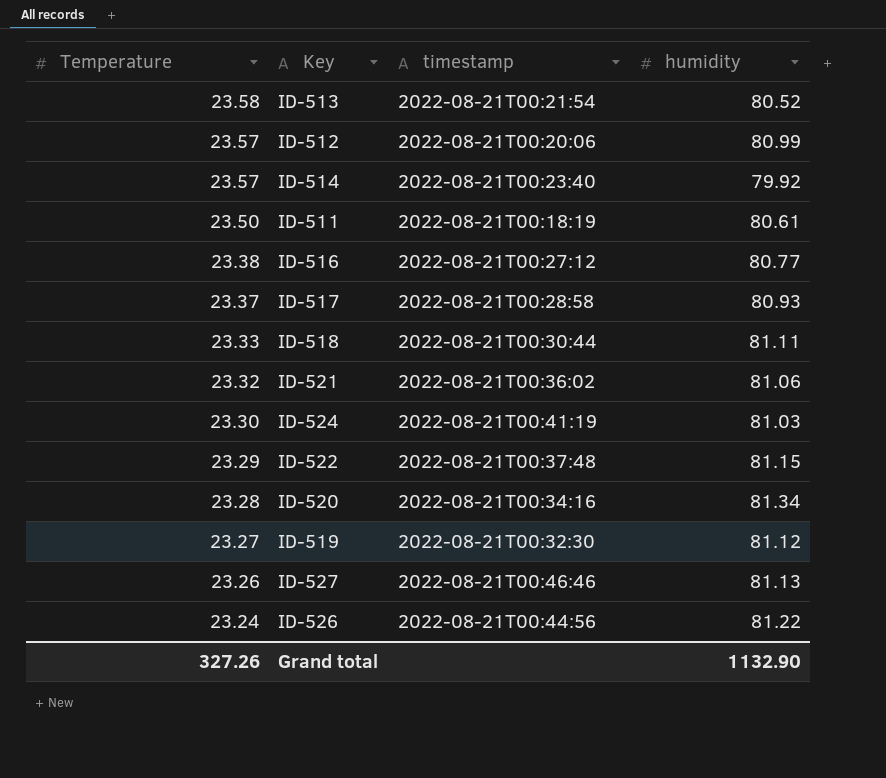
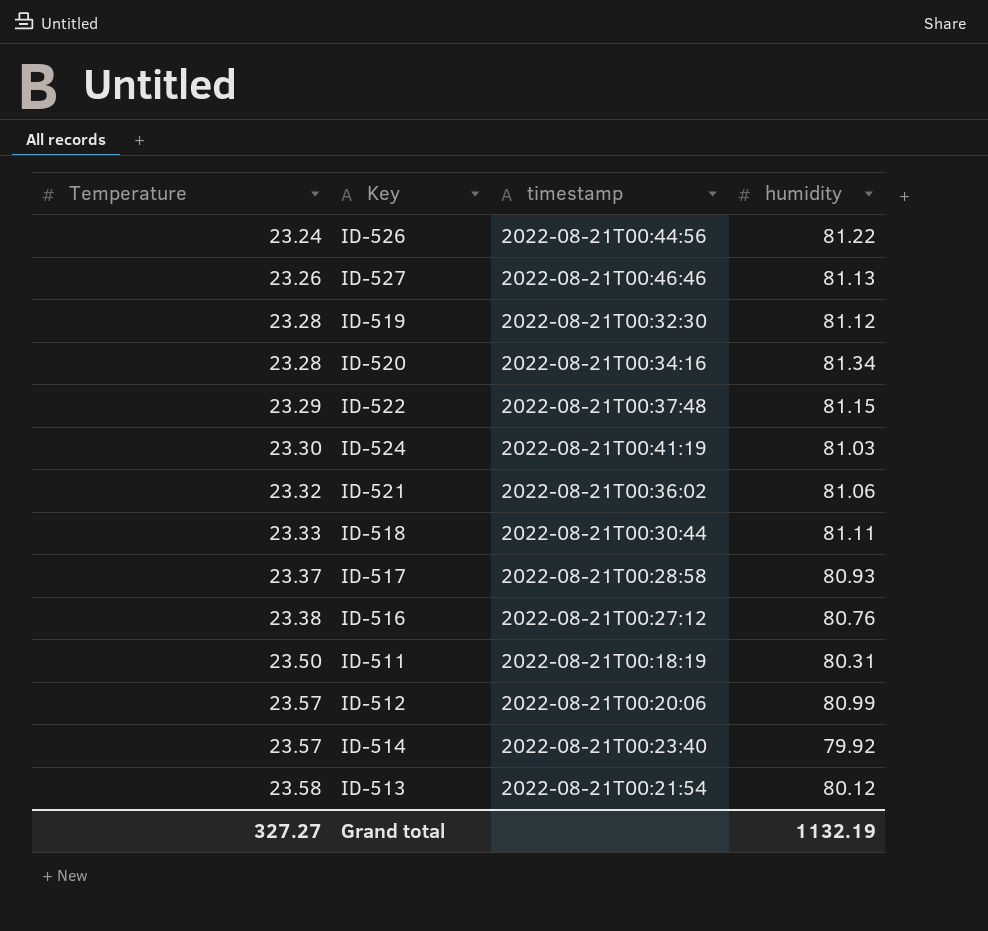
row order: Temperature descending -> Temperature ascending
ID-519 | Temperature: 23.27 -> 23.28
ID-516 | humidity: 80.77 -> 80.76
ID-511 | humidity: 80.61 -> 80.31
ID-513 | humidity: 80.52 -> 80.12
Grand total | Temperature: 327.26 -> 327.27
Grand total | humidity: 1132.90 -> 1132.19

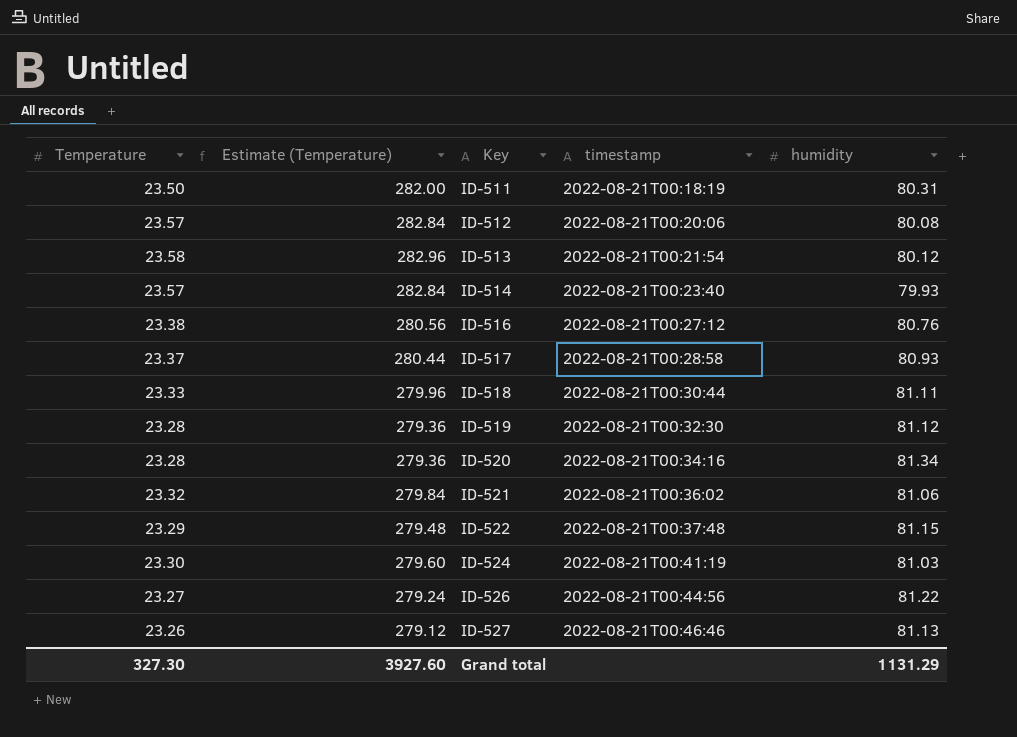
row order: Temperature ascending -> Key ascending
column Estimate (Temperature) | formula: none -> [Temperature] * 12
ID-512 | humidity: 80.99 -> 80.08
ID-514 | humidity: 79.92 -> 79.93
ID-526 | Temperature: 23.24 -> 23.27
Grand total | Temperature: 327.27 -> 327.30
Grand total | humidity: 1132.19 -> 1131.29

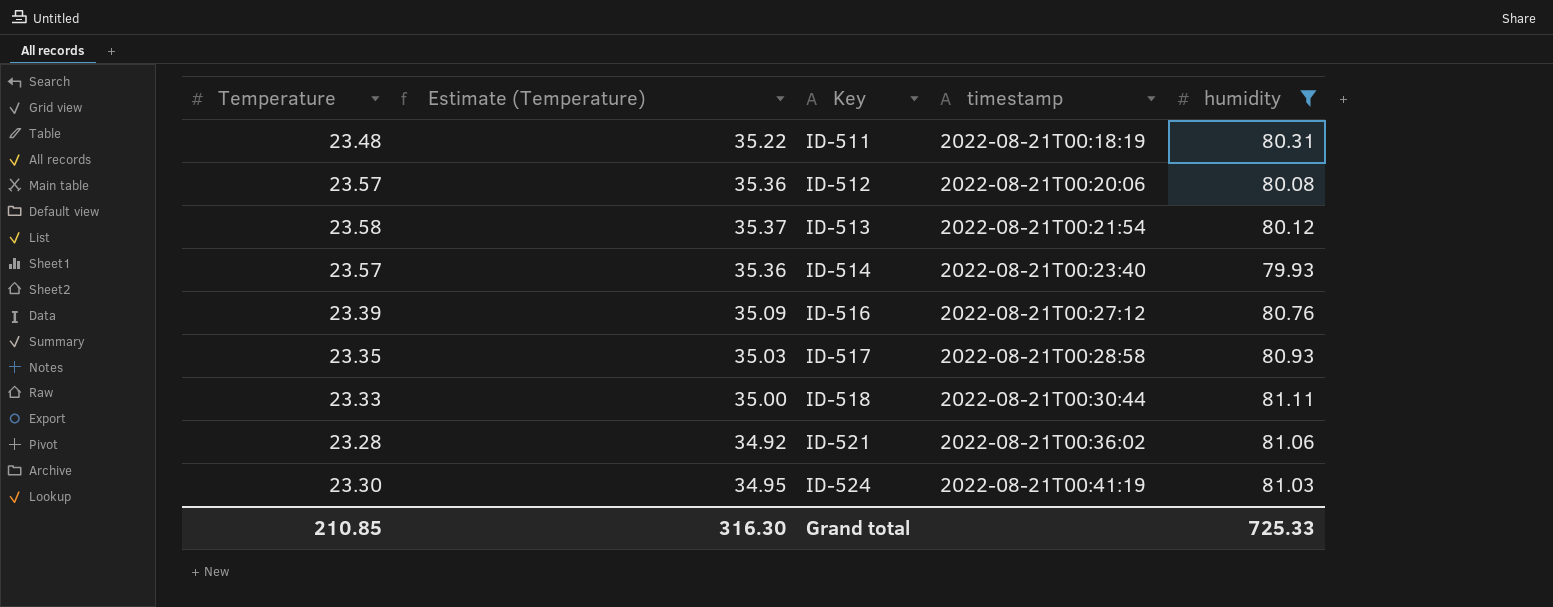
filter: none -> humidity <= 81.11
column Estimate (Temperature) | formula: [Temperature] * 12 -> [Temperature] * 1.5
ID-511 | Temperature: 23.50 -> 23.48
ID-516 | Temperature: 23.38 -> 23.39
ID-517 | Temperature: 23.37 -> 23.35
ID-521 | Temperature: 23.32 -> 23.28
Grand total | Temperature: 327.30 -> 210.85
Grand total | Estimate (Temperature): 3927.60 -> 316.30
Grand total | humidity: 1131.29 -> 725.33

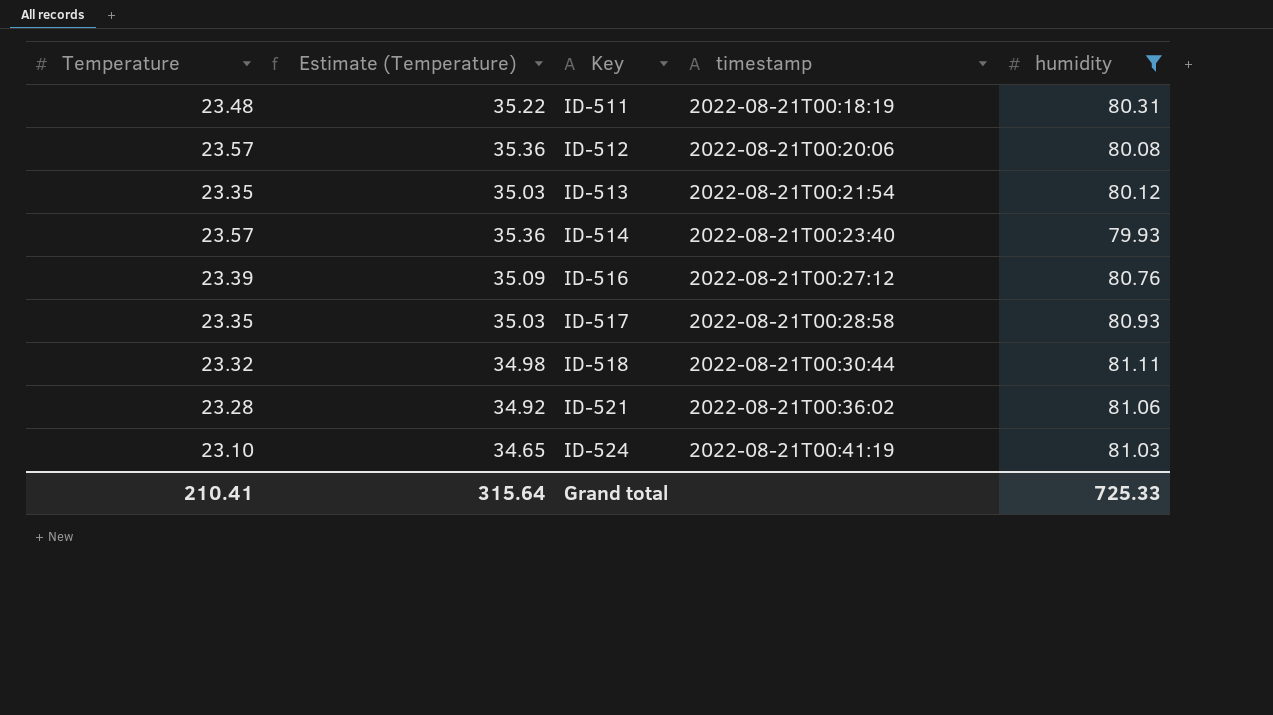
ID-513 | Temperature: 23.58 -> 23.35
ID-513 | Estimate (Temperature): 35.37 -> 35.03
ID-518 | Temperature: 23.33 -> 23.32
ID-518 | Estimate (Temperature): 35.00 -> 34.98
ID-524 | Temperature: 23.30 -> 23.10
ID-524 | Estimate (Temperature): 34.95 -> 34.65
Grand total | Temperature: 210.85 -> 210.41
Grand total | Estimate (Temperature): 316.30 -> 315.64

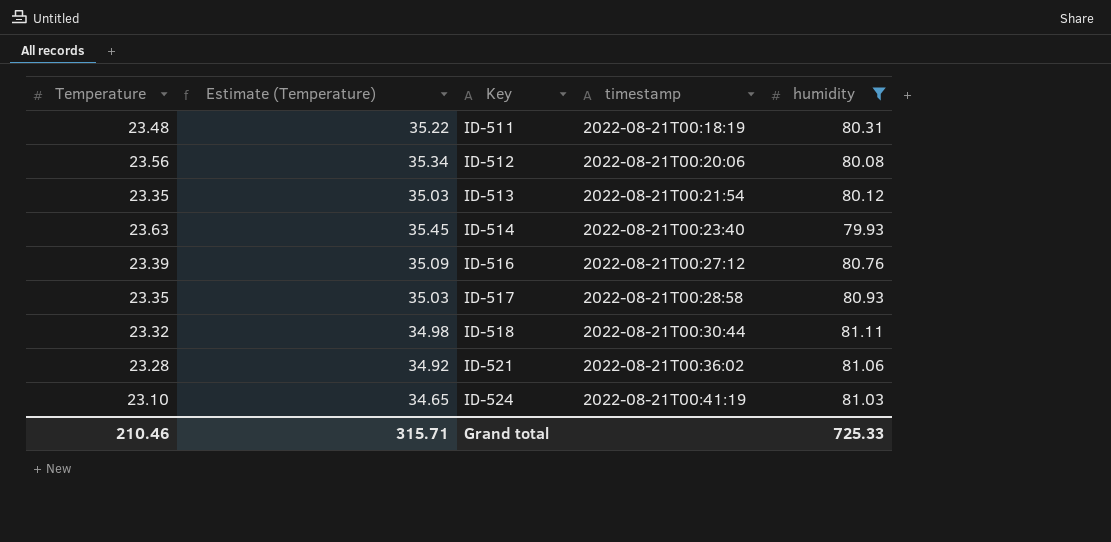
ID-512 | Temperature: 23.57 -> 23.56
ID-512 | Estimate (Temperature): 35.36 -> 35.34
ID-514 | Temperature: 23.57 -> 23.63
ID-514 | Estimate (Temperature): 35.36 -> 35.45
Grand total | Temperature: 210.41 -> 210.46
Grand total | Estimate (Temperature): 315.64 -> 315.71

